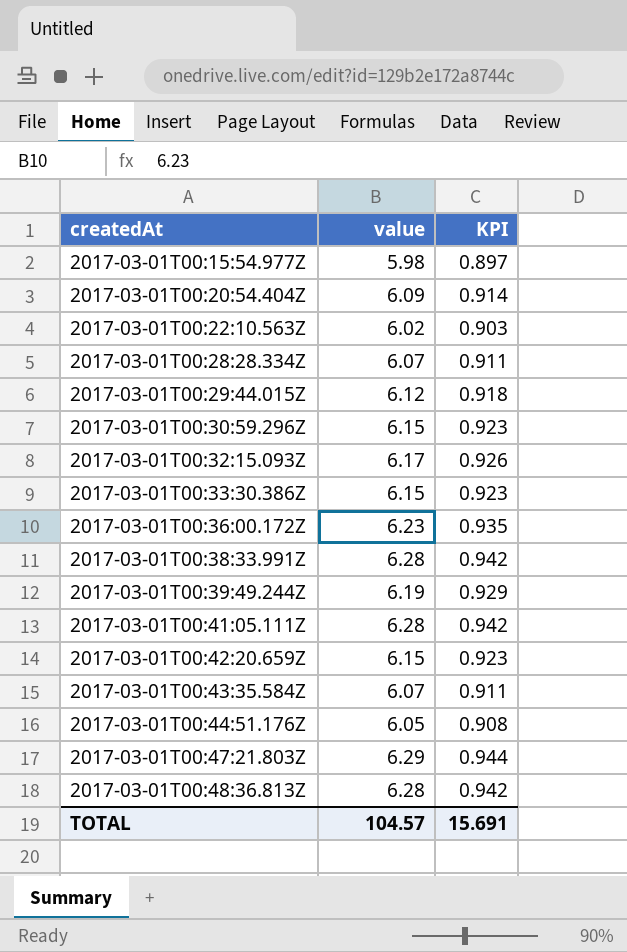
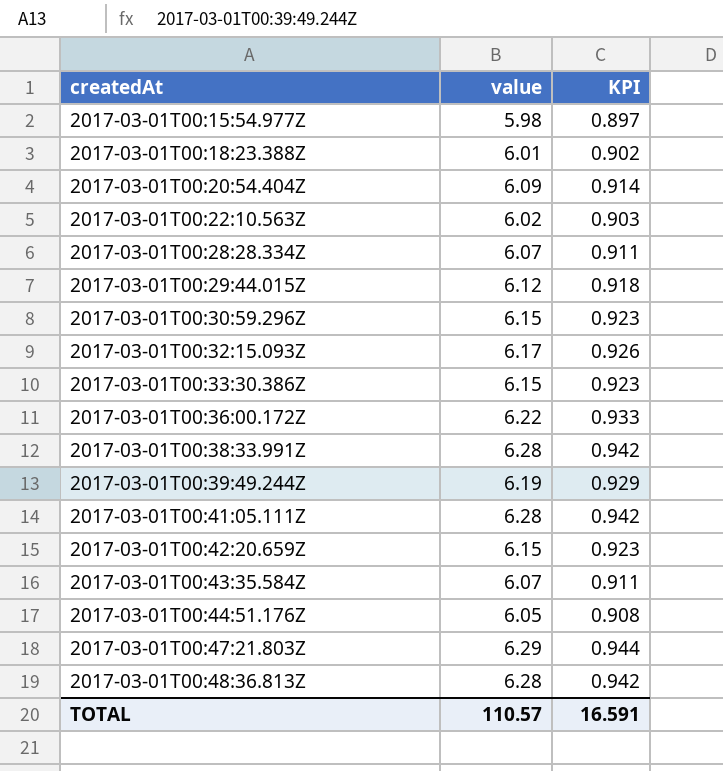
row 2017-03-01T00:18:23.388Z: none -> 6.01 | 0.902
2017-03-01T00:36:00.172Z | value: 6.23 -> 6.22
2017-03-01T00:36:00.172Z | KPI: 0.935 -> 0.933
TOTAL | value: 104.57 -> 110.57
TOTAL | KPI: 15.691 -> 16.591

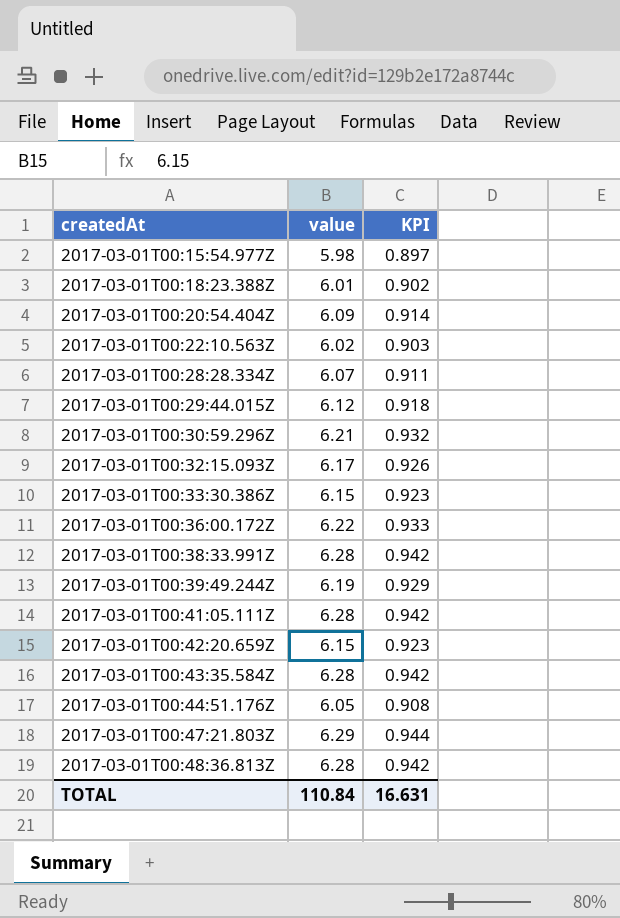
2017-03-01T00:30:59.296Z | value: 6.15 -> 6.21
2017-03-01T00:30:59.296Z | KPI: 0.923 -> 0.932
2017-03-01T00:43:35.584Z | value: 6.07 -> 6.28
2017-03-01T00:43:35.584Z | KPI: 0.911 -> 0.942
TOTAL | value: 110.57 -> 110.84
TOTAL | KPI: 16.591 -> 16.631

